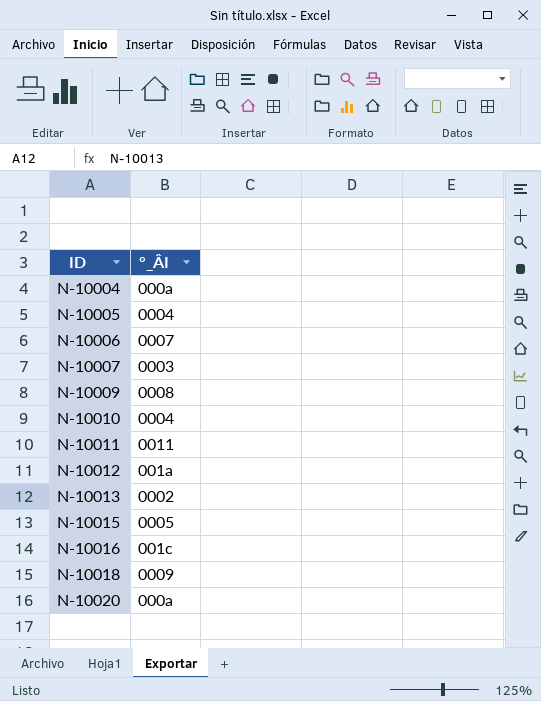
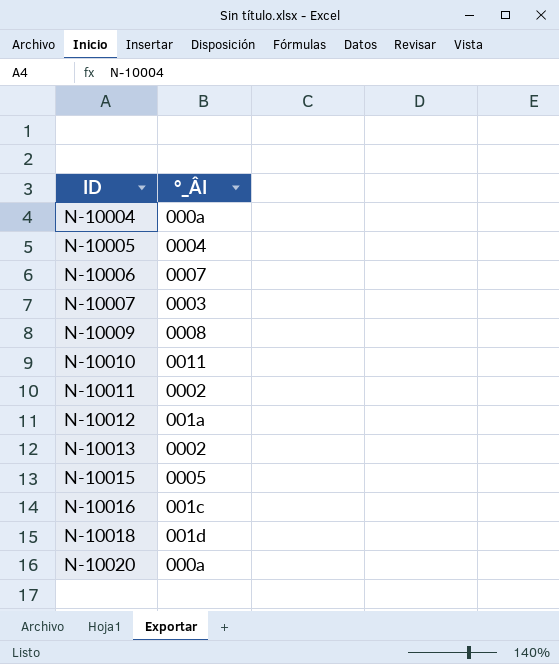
N-10010 | °_ÂI: 0004 -> 0011
N-10011 | °_ÂI: 0011 -> 0002
N-10018 | °_ÂI: 0009 -> 001d

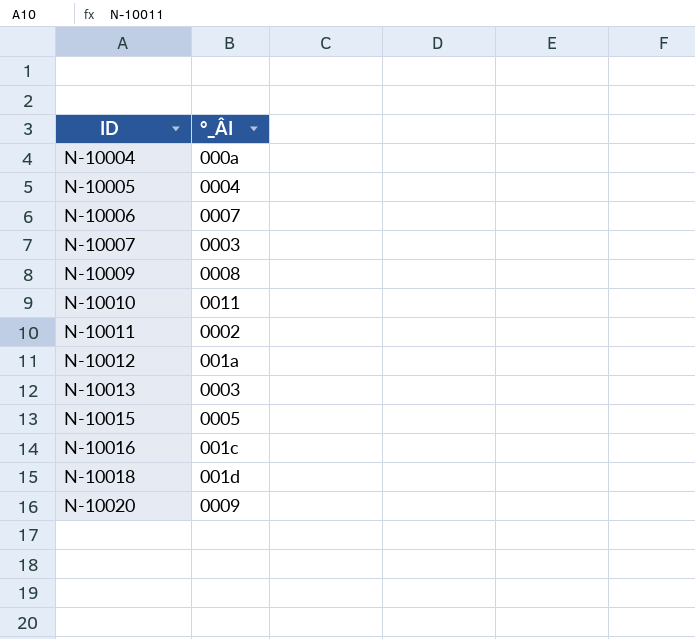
N-10013 | °_ÂI: 0002 -> 0003
N-10020 | °_ÂI: 000a -> 0009

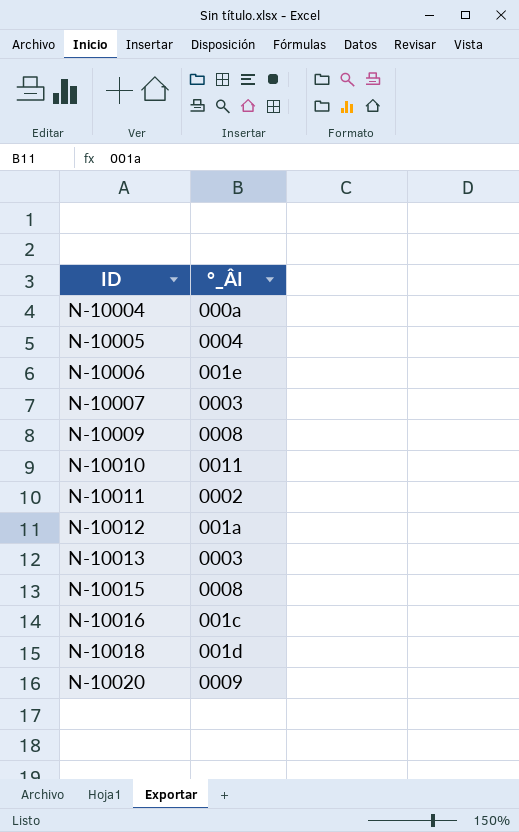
N-10006 | °_ÂI: 0007 -> 001e
N-10015 | °_ÂI: 0005 -> 0008

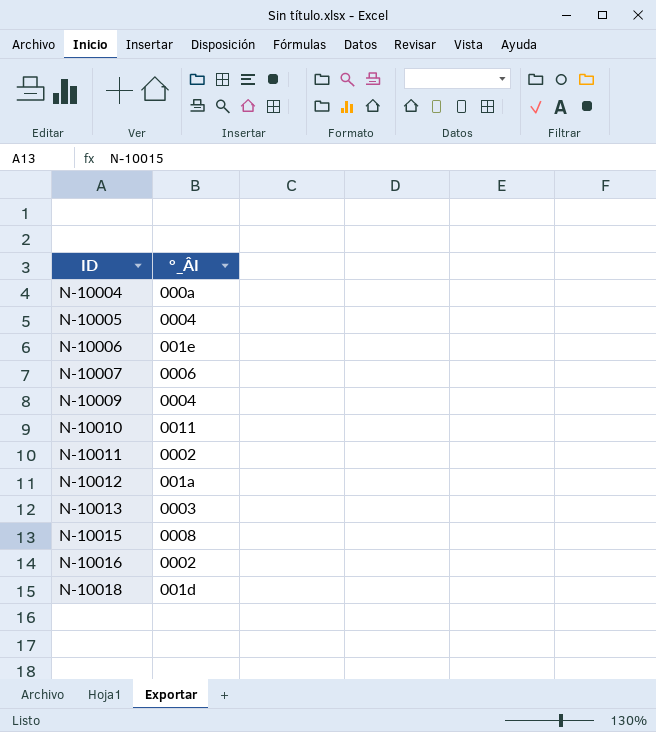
row N-10020: 0009 -> none
N-10007 | °_ÂI: 0003 -> 0006
N-10009 | °_ÂI: 0008 -> 0004
N-10016 | °_ÂI: 001c -> 0002

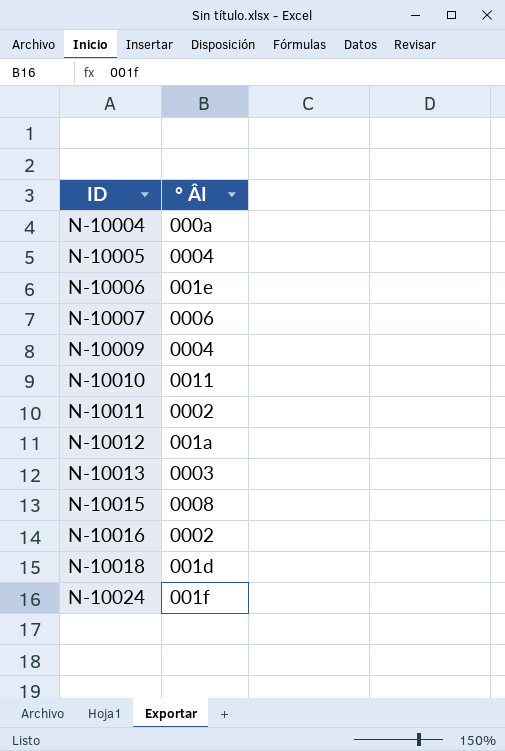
column name: °_ÂI -> ° ÂI
row N-10024: none -> 001f

